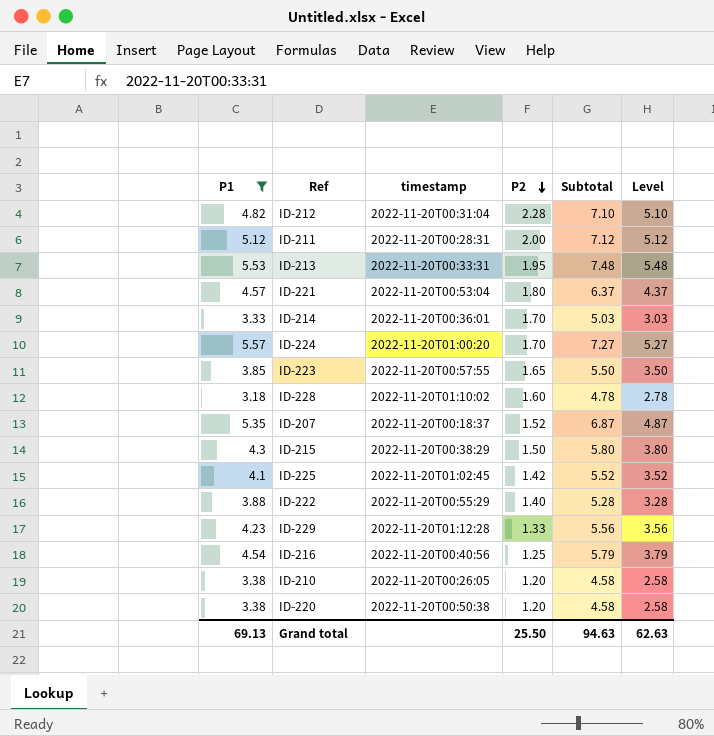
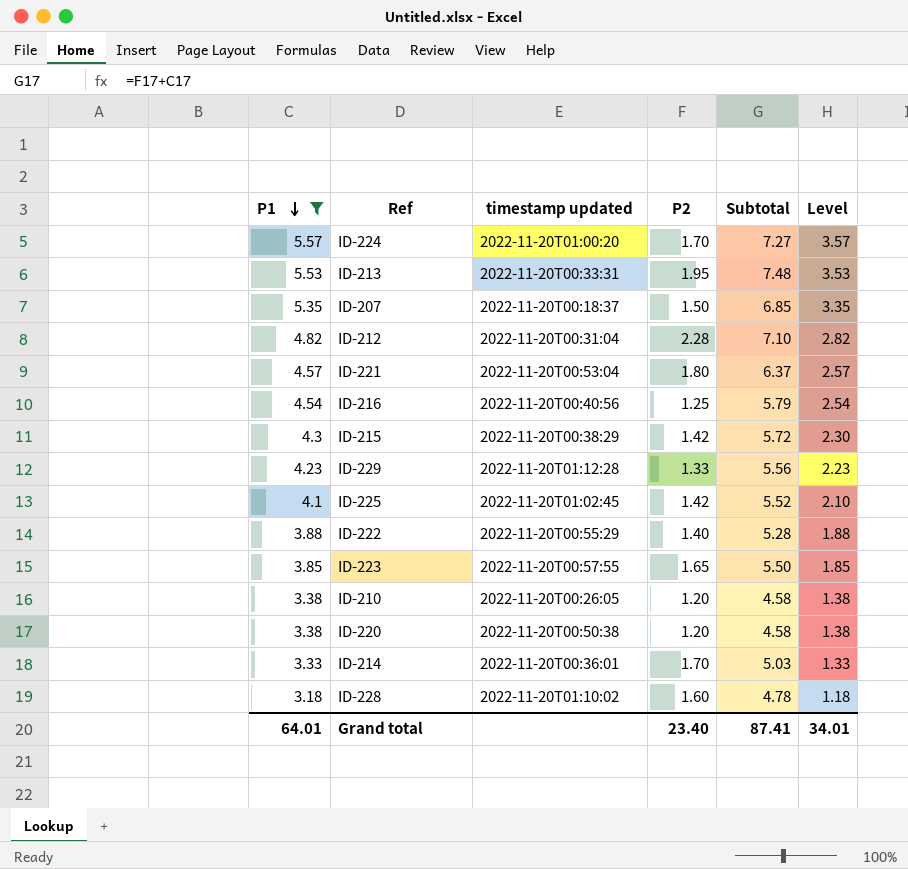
row order: P2 descending -> P1 descending
column name: timestamp -> timestamp updated
column Level | formula: [Subtotal] - 2 -> [P1] - 2
row ID-211: 5.12 | 2022-11-20T00:28:31 | 2.00 | 7.12 | 5.12 -> none
ID-207 | P2: 1.52 -> 1.50
ID-207 | Subtotal: 6.87 -> 6.85
ID-215 | P2: 1.50 -> 1.42
ID-215 | Subtotal: 5.80 -> 5.72
Grand total | P1: 69.13 -> 64.01
Grand total | P2: 25.50 -> 23.40
Grand total | Subtotal: 94.63 -> 87.41
Grand total | Level: 62.63 -> 34.01

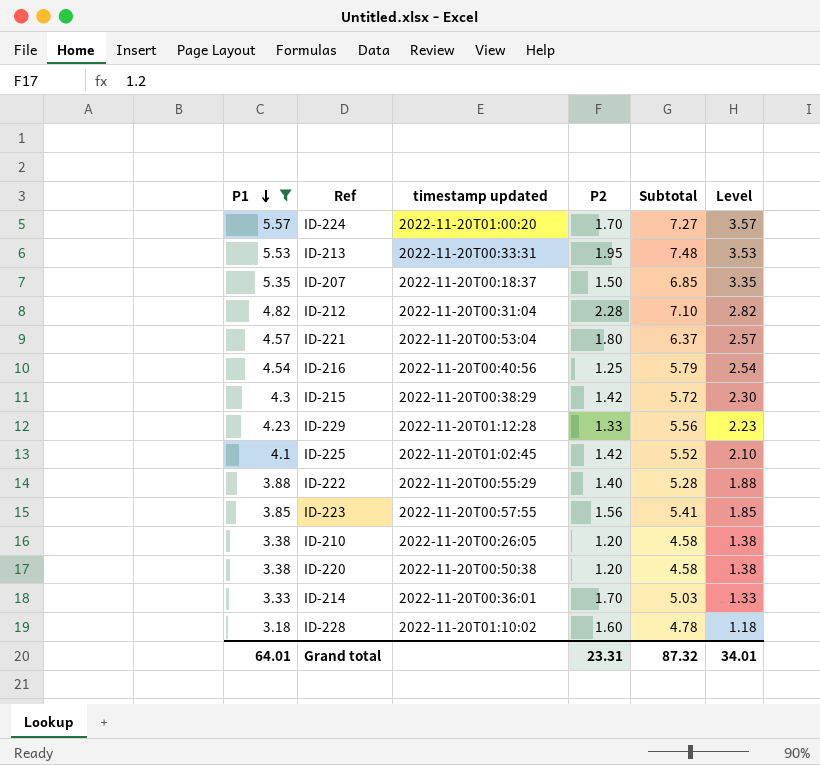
ID-223 | P2: 1.65 -> 1.56
ID-223 | Subtotal: 5.50 -> 5.41
Grand total | P2: 23.40 -> 23.31
Grand total | Subtotal: 87.41 -> 87.32

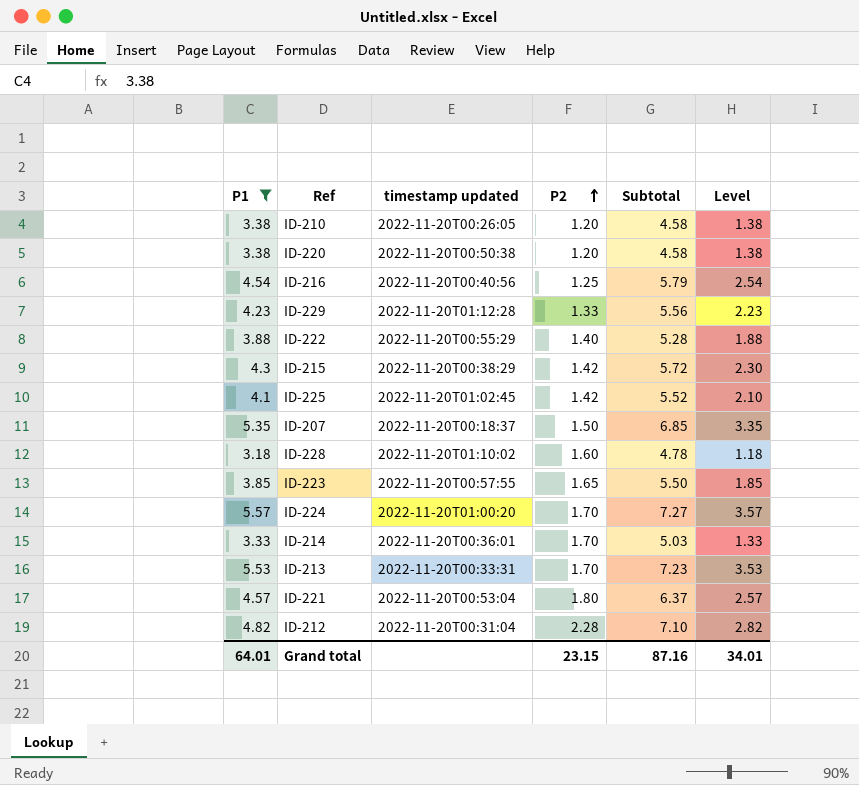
row order: P1 descending -> P2 ascending
ID-223 | P2: 1.56 -> 1.65
ID-223 | Subtotal: 5.41 -> 5.50
ID-213 | P2: 1.95 -> 1.70
ID-213 | Subtotal: 7.48 -> 7.23
Grand total | P2: 23.31 -> 23.15
Grand total | Subtotal: 87.32 -> 87.16

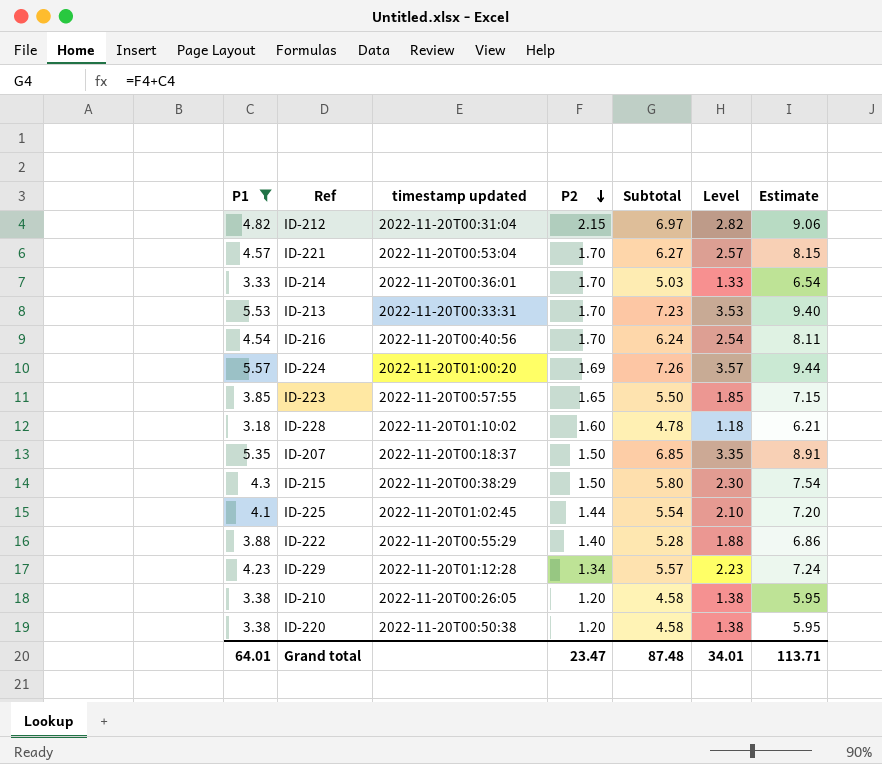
row order: P2 ascending -> P2 descending
column Estimate | formula: none -> [Subtotal] * 1.3
ID-212 | P2: 2.28 -> 2.15
ID-212 | Subtotal: 7.10 -> 6.97
ID-221 | P2: 1.80 -> 1.70
ID-221 | Subtotal: 6.37 -> 6.27
ID-216 | P2: 1.25 -> 1.70
ID-216 | Subtotal: 5.79 -> 6.24
ID-224 | P2: 1.70 -> 1.69
ID-224 | Subtotal: 7.27 -> 7.26
ID-215 | P2: 1.42 -> 1.50
ID-215 | Subtotal: 5.72 -> 5.80
ID-225 | P2: 1.42 -> 1.44
ID-225 | Subtotal: 5.52 -> 5.54
ID-229 | P2: 1.33 -> 1.34
ID-229 | Subtotal: 5.56 -> 5.57
Grand total | P2: 23.15 -> 23.47
Grand total | Subtotal: 87.16 -> 87.48

